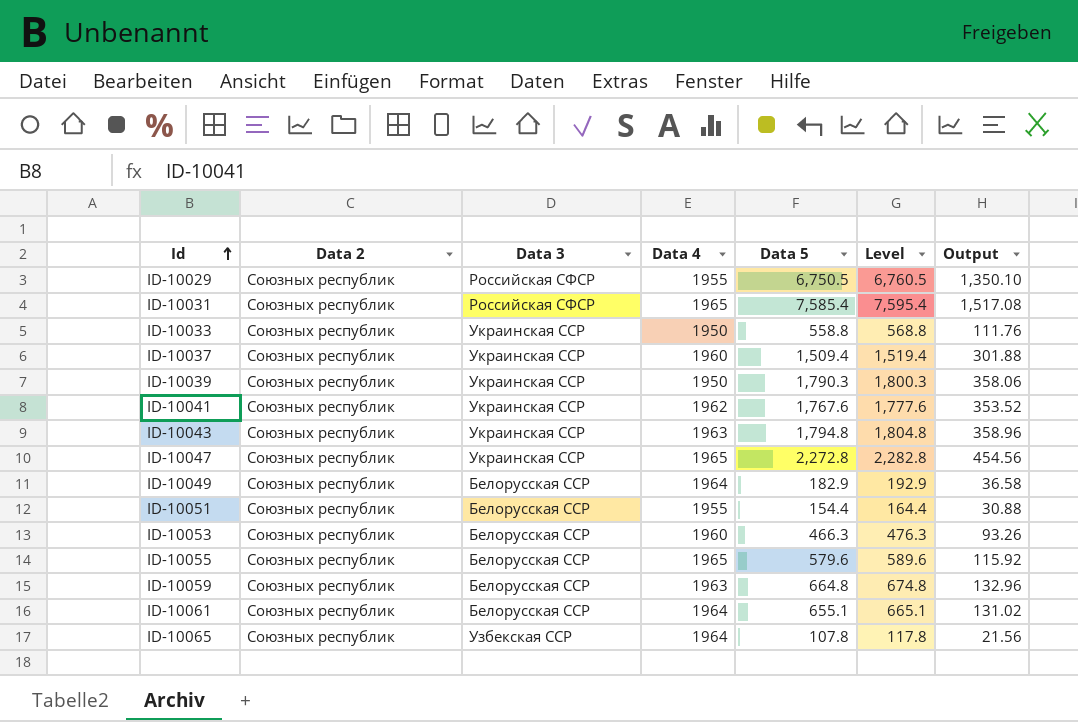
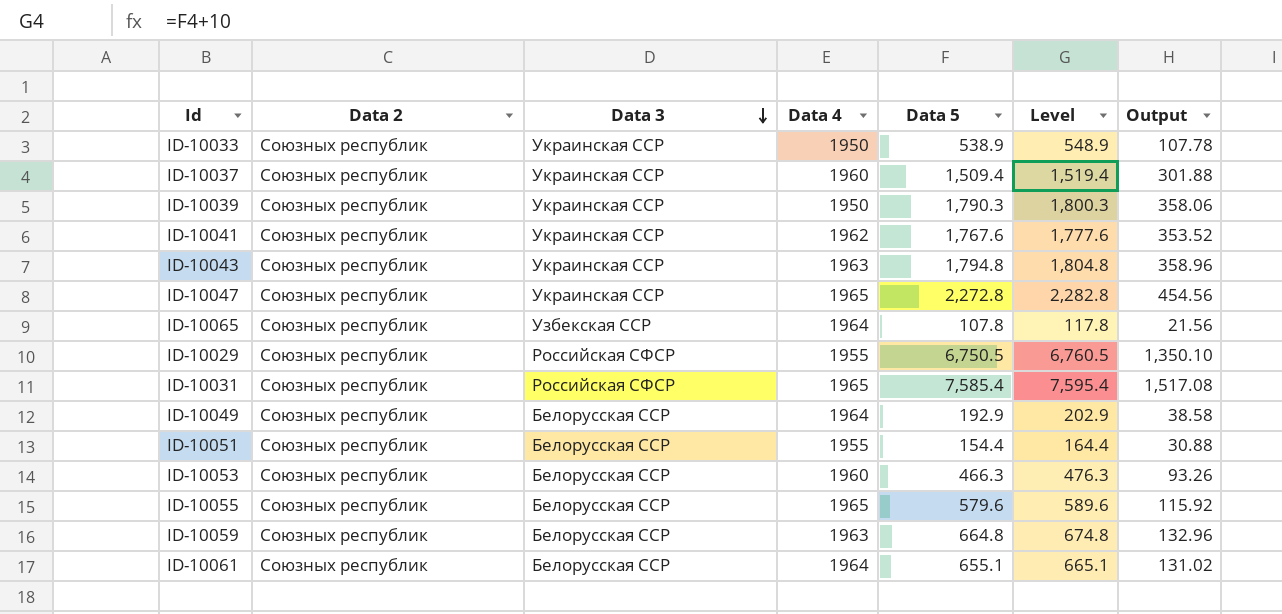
row order: Id ascending -> Data 3 descending
ID-10033 | Data 5: 558.8 -> 538.9
ID-10033 | Level: 568.8 -> 548.9
ID-10033 | Output: 111.76 -> 107.78
ID-10049 | Data 5: 182.9 -> 192.9
ID-10049 | Level: 192.9 -> 202.9
ID-10049 | Output: 36.58 -> 38.58

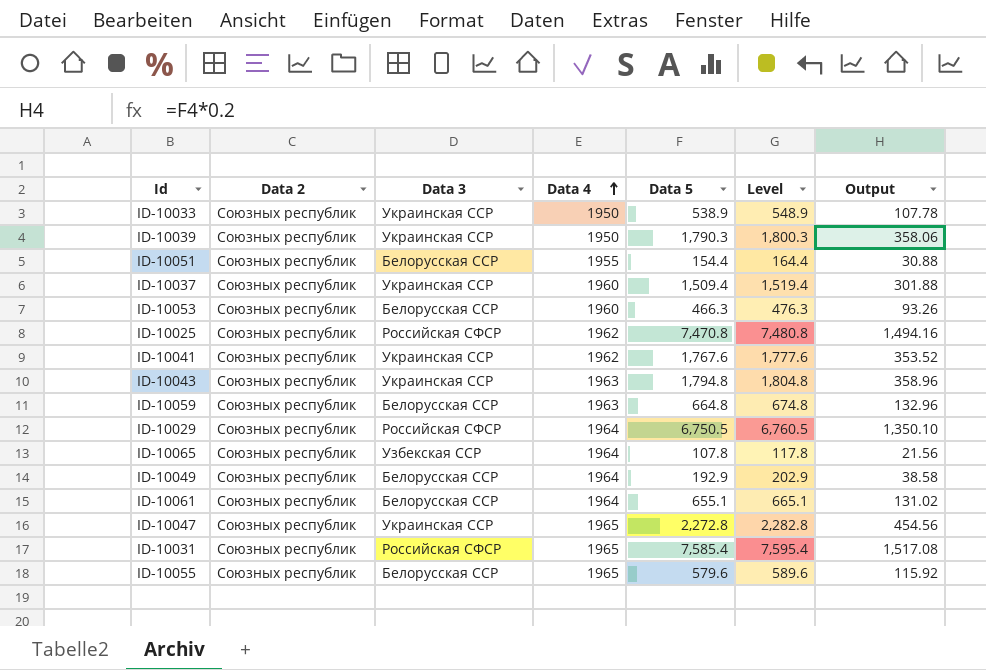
row order: Data 3 descending -> Data 4 ascending
row ID-10025: none -> Союзных республик | Российская СФСР | 1962 | 7,470.8 | 7,480.8 | 1,494.16
ID-10029 | Data 4: 1955 -> 1964

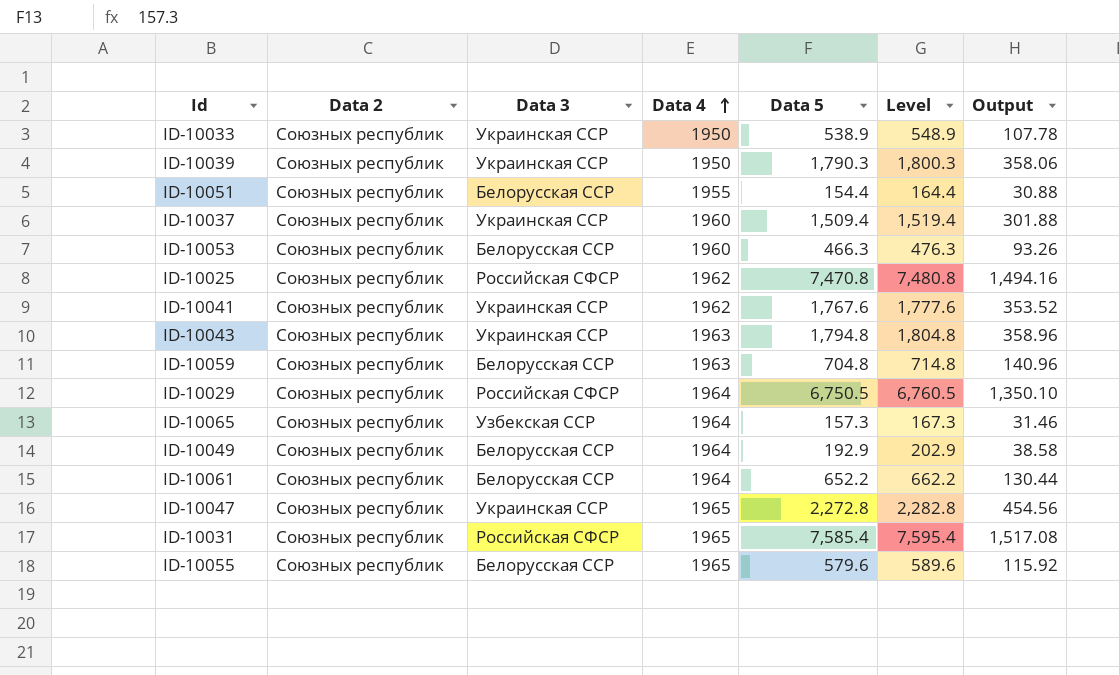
ID-10059 | Data 5: 664.8 -> 704.8
ID-10059 | Level: 674.8 -> 714.8
ID-10059 | Output: 132.96 -> 140.96
ID-10065 | Data 5: 107.8 -> 157.3
ID-10065 | Level: 117.8 -> 167.3
ID-10065 | Output: 21.56 -> 31.46
ID-10061 | Data 5: 655.1 -> 652.2
ID-10061 | Level: 665.1 -> 662.2
ID-10061 | Output: 131.02 -> 130.44

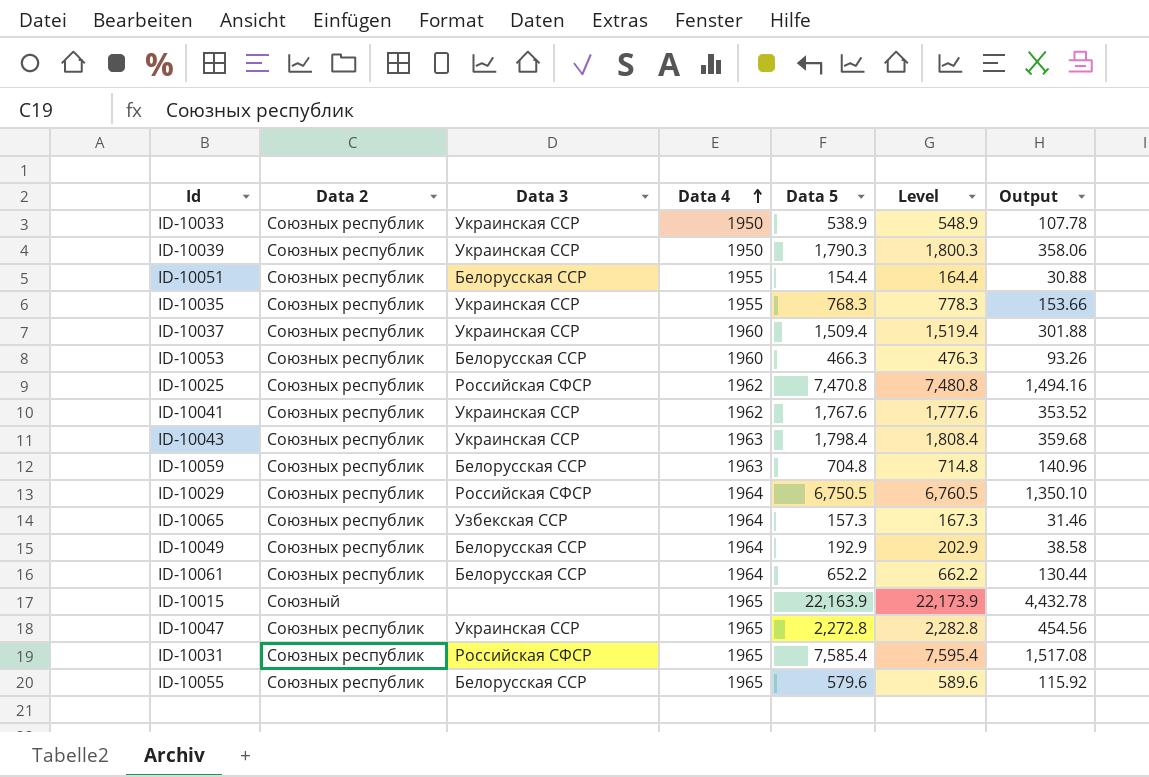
row ID-10035: none -> Союзных республик | Украинская ССР | 1955 | 768.3 | 778.3 | 153.66
ID-10043 | Data 5: 1,794.8 -> 1,798.4
ID-10043 | Level: 1,804.8 -> 1,808.4
ID-10043 | Output: 358.96 -> 359.68
row ID-10015: none -> Союзный | none | 1965 | 22,163.9 | 22,173.9 | 4,432.78

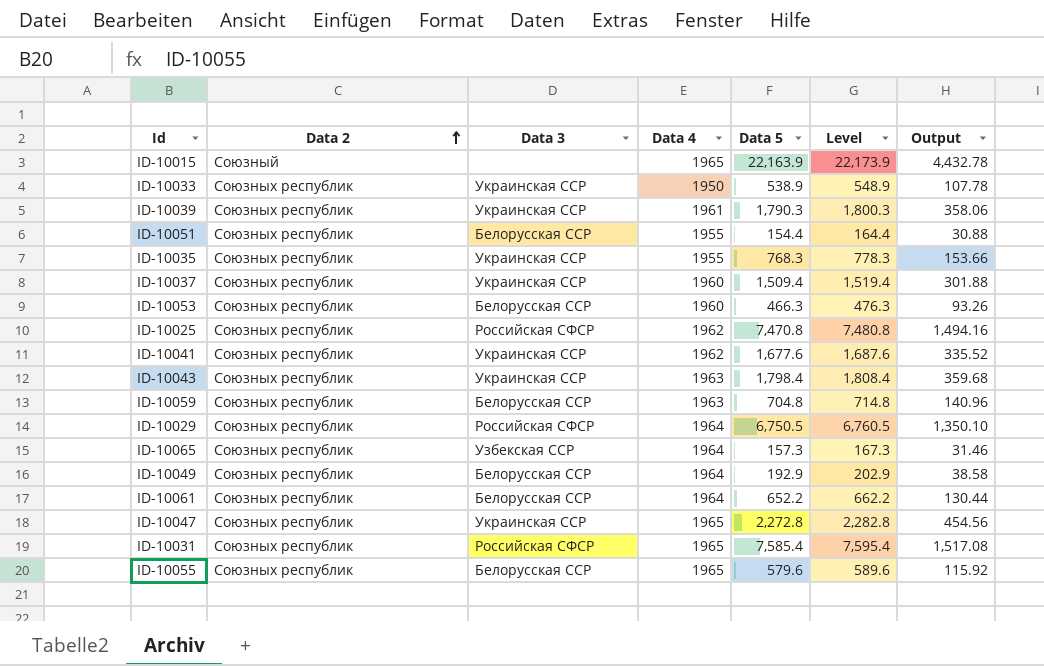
row order: Data 4 ascending -> Data 2 ascending
ID-10039 | Data 4: 1950 -> 1961
ID-10041 | Data 5: 1,767.6 -> 1,677.6
ID-10041 | Level: 1,777.6 -> 1,687.6
ID-10041 | Output: 353.52 -> 335.52

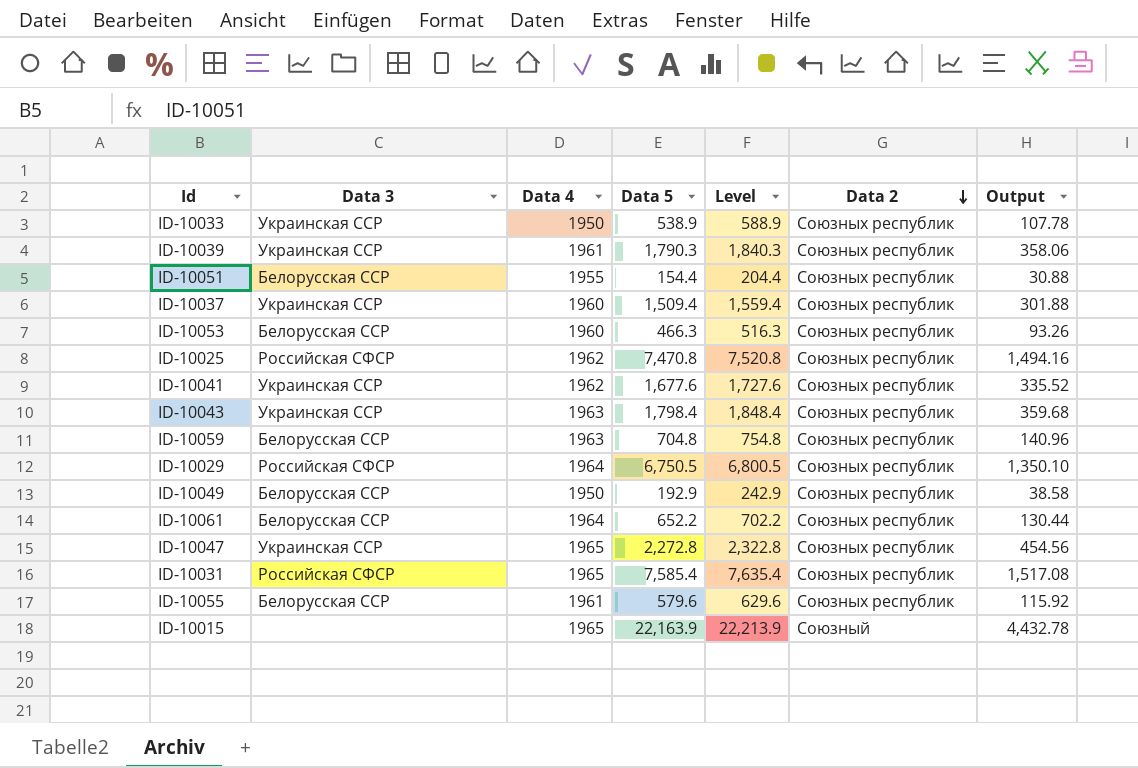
row order: Data 2 ascending -> Data 2 descending
column Level | formula: [Data 5] + 10 -> [Data 5] + 50
column Data 2 | position: 2 -> 6
row ID-10035: Союзных республик | Украинская ССР | 1955 | 768.3 | 778.3 | 153.66 -> none
row ID-10065: Союзных республик | Узбекская ССР | 1964 | 157.3 | 167.3 | 31.46 -> none
ID-10049 | Data 4: 1964 -> 1950
ID-10055 | Data 4: 1965 -> 1961

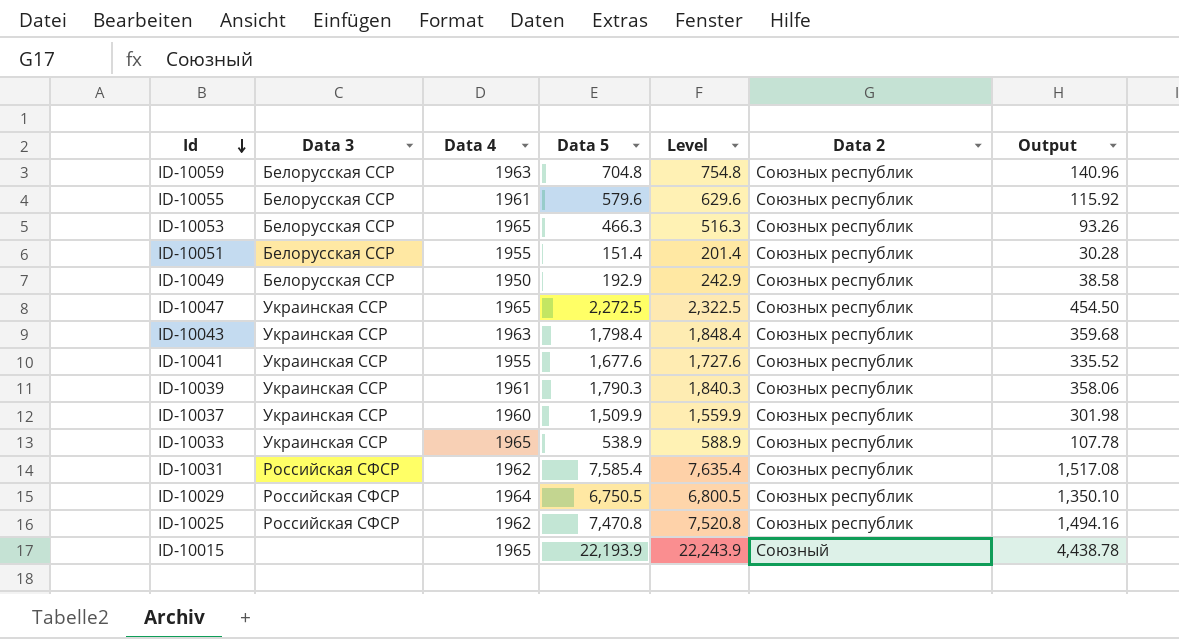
row order: Data 2 descending -> Id descending
row ID-10061: Белорусская ССР | 1964 | 652.2 | 702.2 | Союзных республик | 130.44 -> none
ID-10053 | Data 4: 1960 -> 1965
ID-10051 | Data 5: 154.4 -> 151.4
ID-10051 | Level: 204.4 -> 201.4
ID-10051 | Output: 30.88 -> 30.28
ID-10047 | Data 5: 2,272.8 -> 2,272.5
ID-10047 | Level: 2,322.8 -> 2,322.5
ID-10047 | Output: 454.56 -> 454.50
ID-10041 | Data 4: 1962 -> 1955
ID-10037 | Data 5: 1,509.4 -> 1,509.9
ID-10037 | Level: 1,559.4 -> 1,559.9
ID-10037 | Output: 301.88 -> 301.98
ID-10033 | Data 4: 1950 -> 1965
ID-10031 | Data 4: 1965 -> 1962
ID-10015 | Data 5: 22,163.9 -> 22,193.9
ID-10015 | Level: 22,213.9 -> 22,243.9
ID-10015 | Output: 4,432.78 -> 4,438.78

